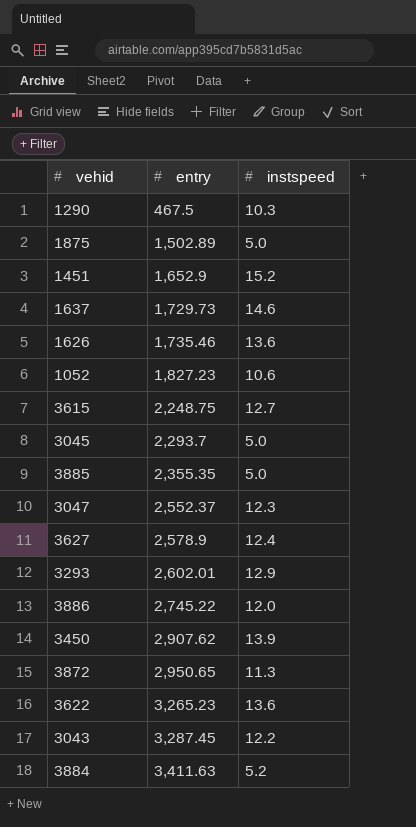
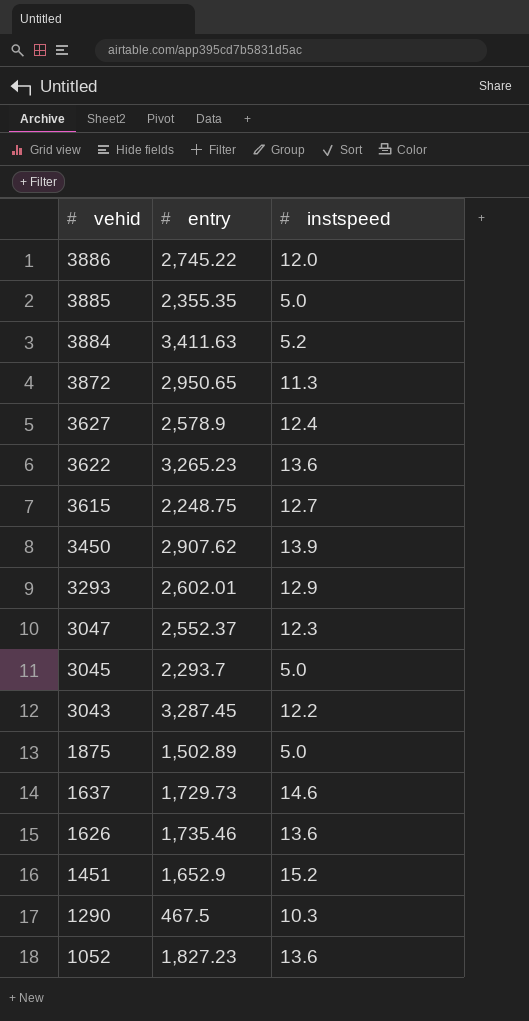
row order: entry ascending -> vehid descending
1052 | instspeed: 10.6 -> 13.6

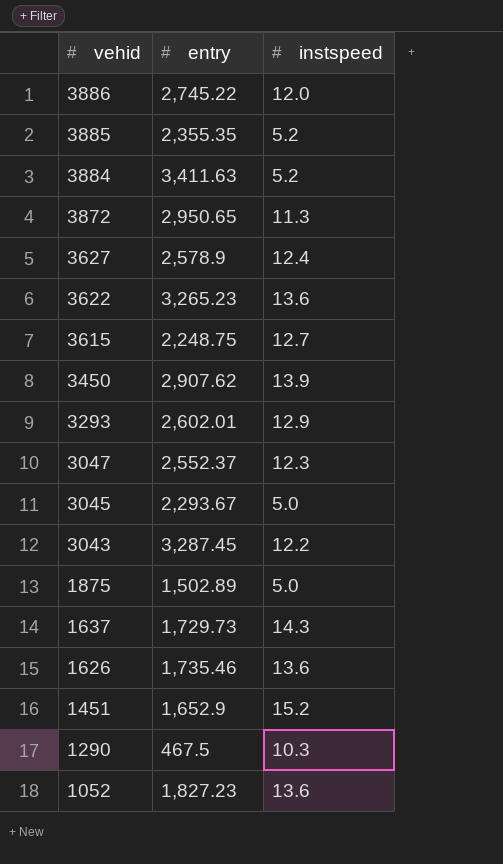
3885 | instspeed: 5.0 -> 5.2
3045 | entry: 2,293.7 -> 2,293.67
1637 | instspeed: 14.6 -> 14.3

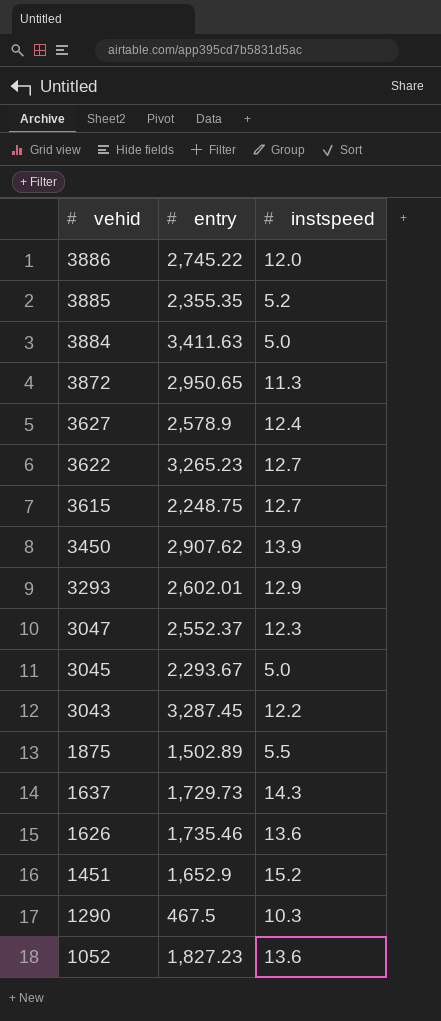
3884 | instspeed: 5.2 -> 5.0
3622 | instspeed: 13.6 -> 12.7
1875 | instspeed: 5.0 -> 5.5

